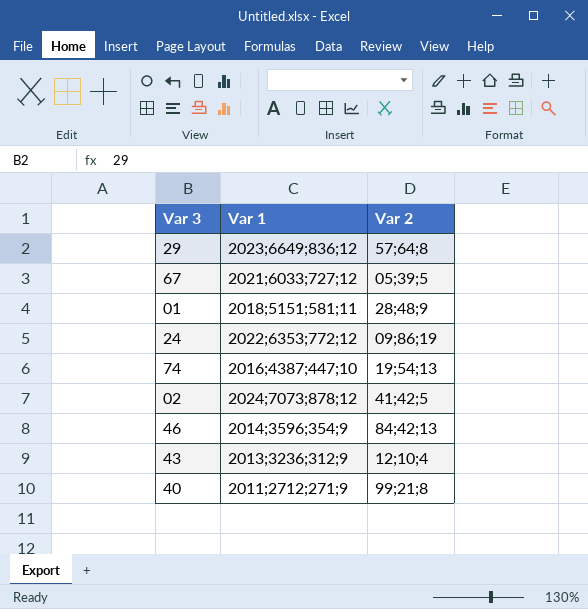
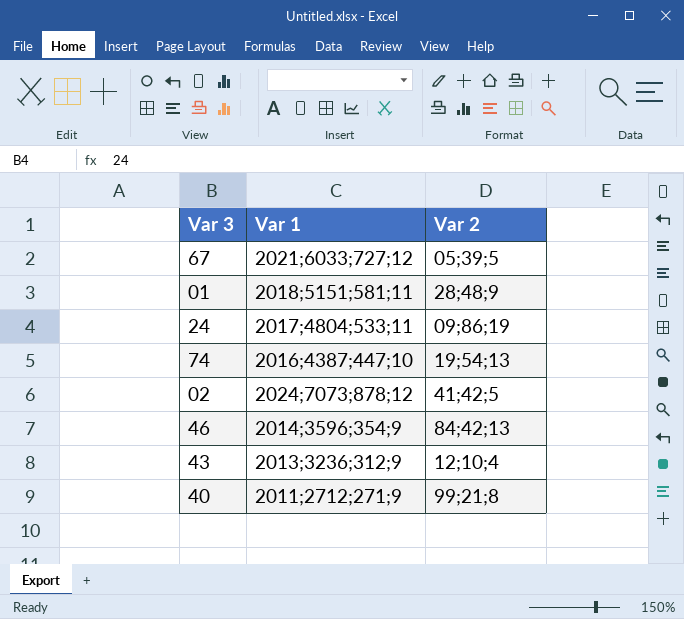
row 29: 2023;6649;836;12 | 57;64;8 -> none
24 | Var 1: 2022;6353;772;12 -> 2017;4804;533;11

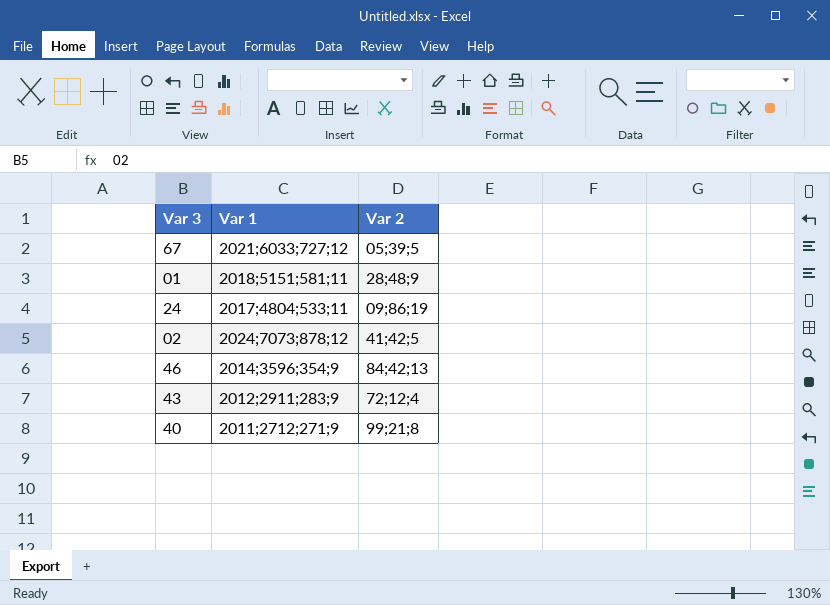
row 74: 2016;4387;447;10 | 19;54;13 -> none
43 | Var 1: 2013;3236;312;9 -> 2012;2911;283;9
43 | Var 2: 12;10;4 -> 72;12;4

